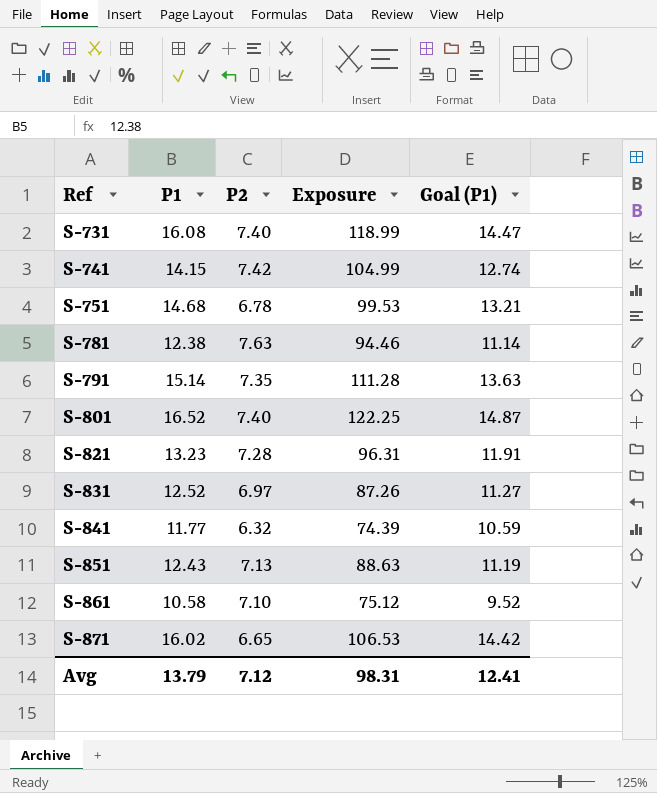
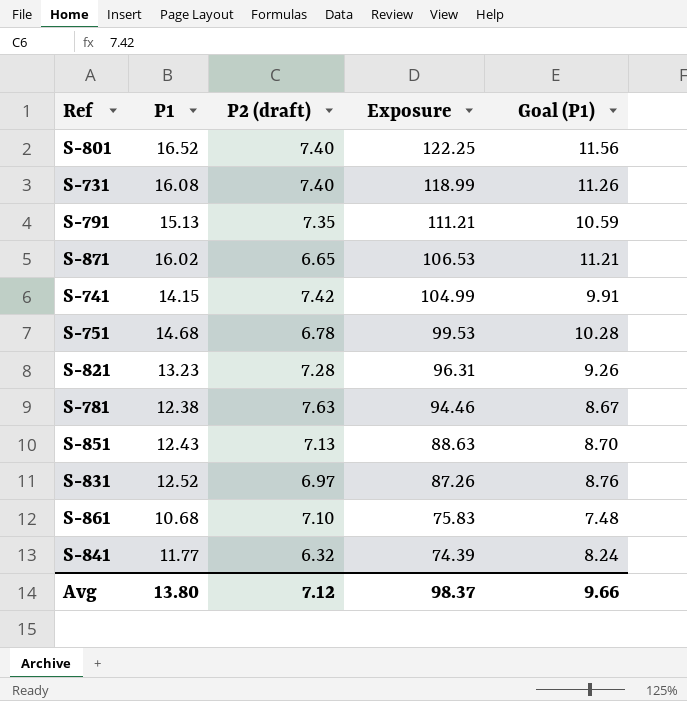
row order: Ref ascending -> Exposure descending
column name: P2 -> P2 (draft)
column Goal (P1) | formula: [P1] * 0.9 -> [P1] * 0.7
S-791 | P1: 15.14 -> 15.13
S-791 | Exposure: 111.28 -> 111.21
S-861 | P1: 10.58 -> 10.68
S-861 | Exposure: 75.12 -> 75.83
Avg | P1: 13.79 -> 13.80
Avg | Exposure: 98.31 -> 98.37
Avg | Goal (P1): 12.41 -> 9.66

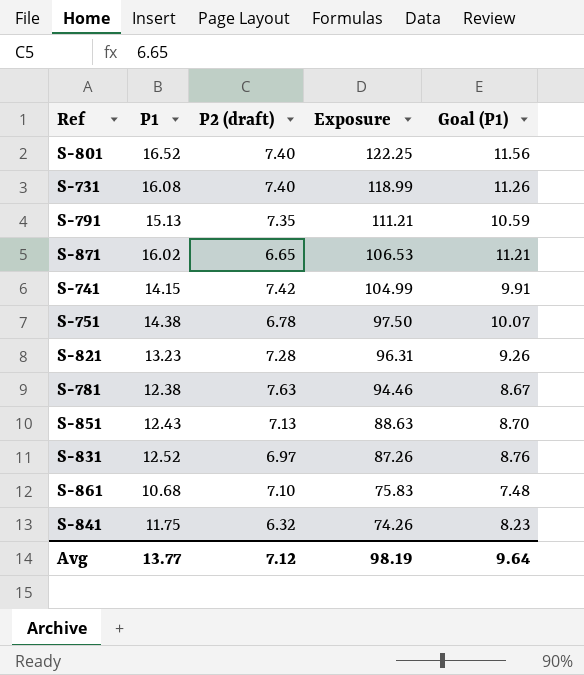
S-751 | P1: 14.68 -> 14.38
S-751 | Exposure: 99.53 -> 97.50
S-751 | Goal (P1): 10.28 -> 10.07
S-841 | P1: 11.77 -> 11.75
S-841 | Exposure: 74.39 -> 74.26
S-841 | Goal (P1): 8.24 -> 8.23
Avg | P1: 13.80 -> 13.77
Avg | Exposure: 98.37 -> 98.19
Avg | Goal (P1): 9.66 -> 9.64

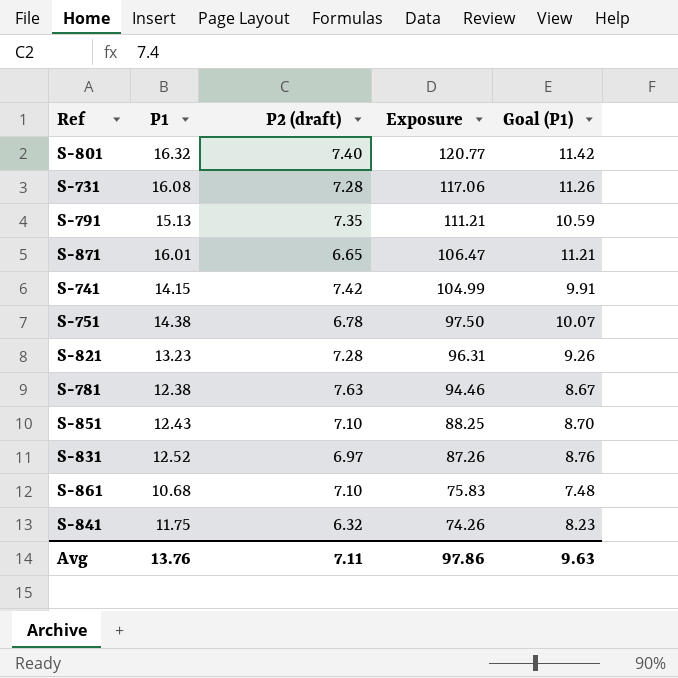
S-801 | P1: 16.52 -> 16.32
S-801 | Exposure: 122.25 -> 120.77
S-801 | Goal (P1): 11.56 -> 11.42
S-731 | P2 (draft): 7.40 -> 7.28
S-731 | Exposure: 118.99 -> 117.06
S-871 | P1: 16.02 -> 16.01
S-871 | Exposure: 106.53 -> 106.47
S-851 | P2 (draft): 7.13 -> 7.10
S-851 | Exposure: 88.63 -> 88.25
Avg | P1: 13.77 -> 13.76
Avg | P2 (draft): 7.12 -> 7.11
Avg | Exposure: 98.19 -> 97.86
Avg | Goal (P1): 9.64 -> 9.63

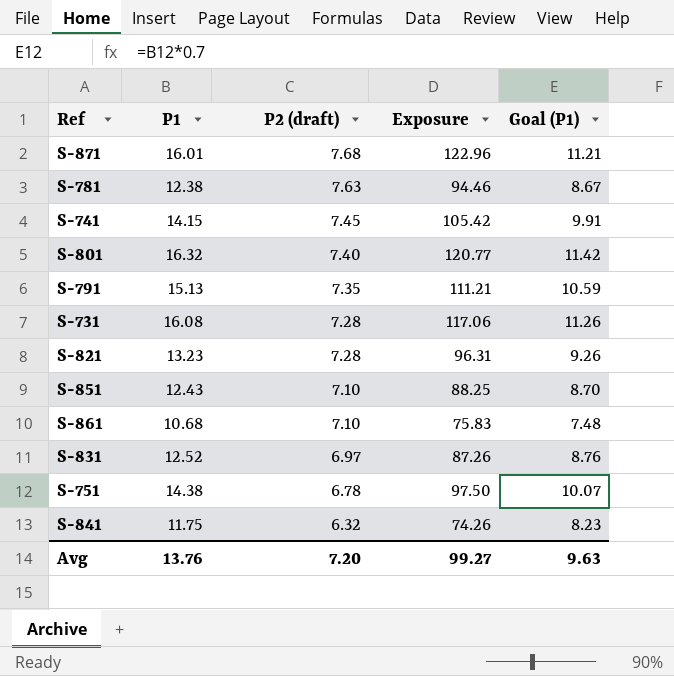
row order: Exposure descending -> P2 (draft) descending
S-871 | P2 (draft): 6.65 -> 7.68
S-871 | Exposure: 106.47 -> 122.96
S-741 | P2 (draft): 7.42 -> 7.45
S-741 | Exposure: 104.99 -> 105.42
Avg | P2 (draft): 7.11 -> 7.20
Avg | Exposure: 97.86 -> 99.27

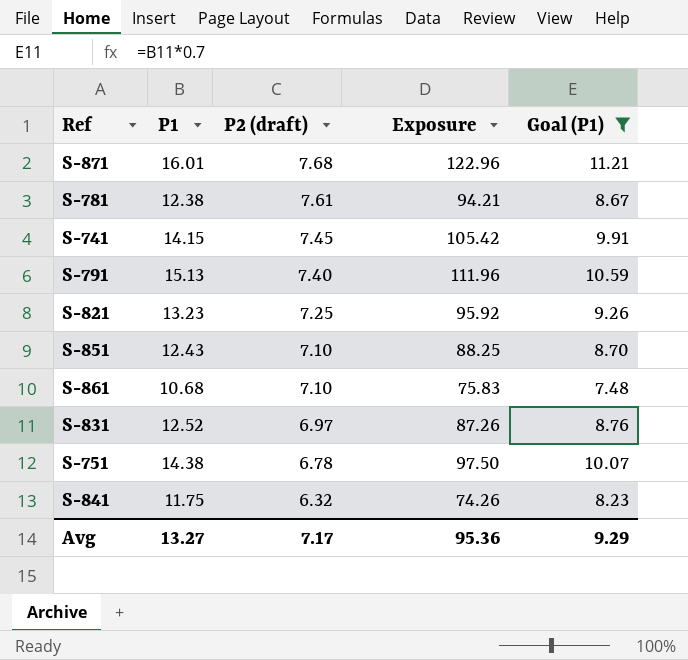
filter: none -> Goal (P1) <= 11.21
S-781 | P2 (draft): 7.63 -> 7.61
S-781 | Exposure: 94.46 -> 94.21
S-791 | P2 (draft): 7.35 -> 7.40
S-791 | Exposure: 111.21 -> 111.96
S-821 | P2 (draft): 7.28 -> 7.25
S-821 | Exposure: 96.31 -> 95.92
Avg | P1: 13.76 -> 13.27
Avg | P2 (draft): 7.20 -> 7.17
Avg | Exposure: 99.27 -> 95.36
Avg | Goal (P1): 9.63 -> 9.29

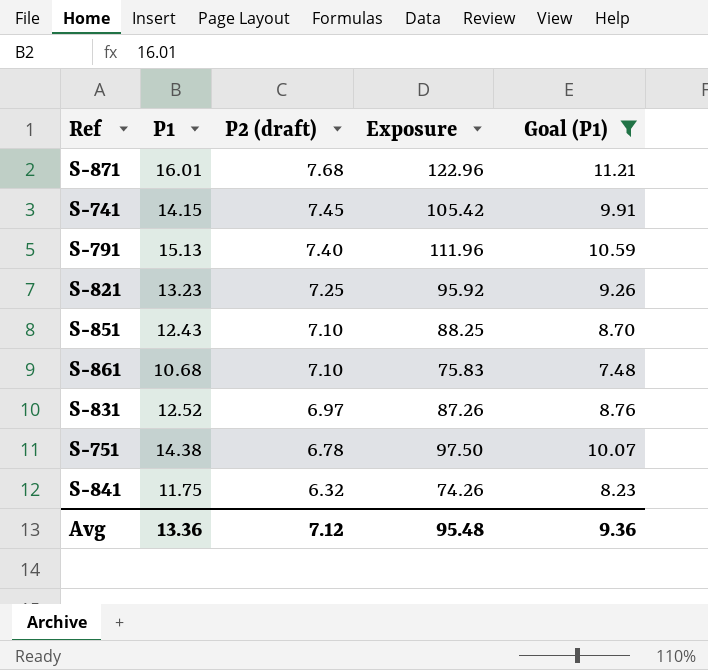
row S-781: 12.38 | 7.61 | 94.21 | 8.67 -> none
Avg | P1: 13.27 -> 13.36
Avg | P2 (draft): 7.17 -> 7.12
Avg | Exposure: 95.36 -> 95.48
Avg | Goal (P1): 9.29 -> 9.36

